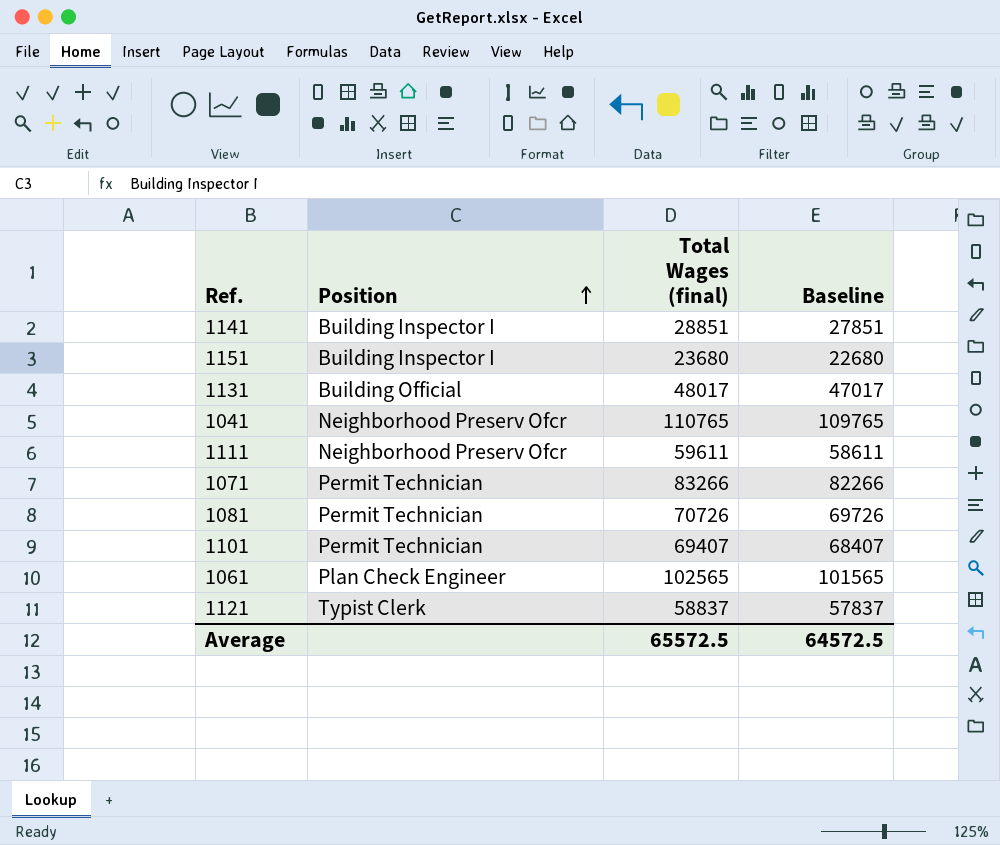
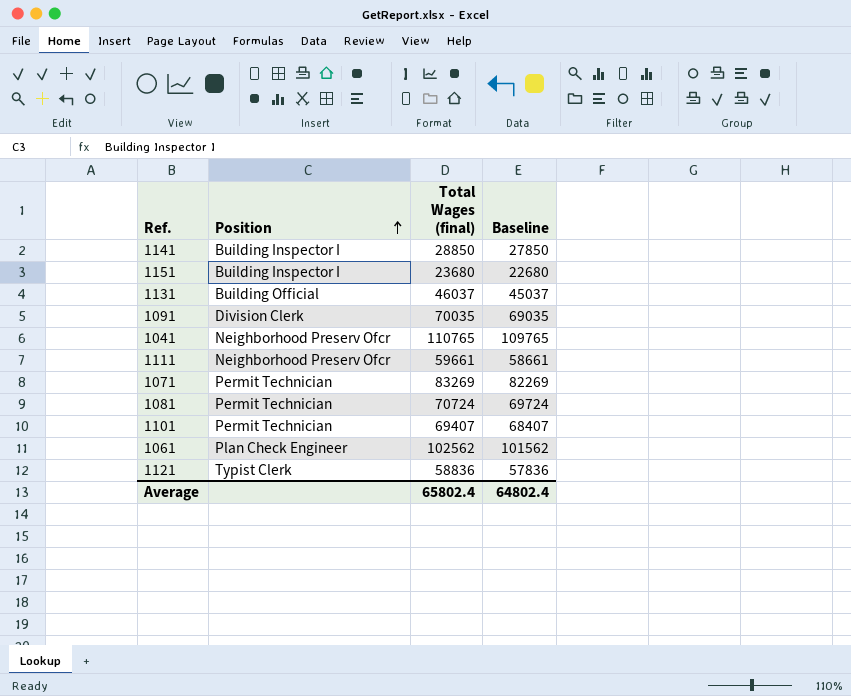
1141 | Total Wages (final): 28851 -> 28850
1141 | Baseline: 27851 -> 27850
1131 | Total Wages (final): 48017 -> 46037
1131 | Baseline: 47017 -> 45037
row 1091: none -> Division Clerk | 70035 | 69035
1111 | Total Wages (final): 59611 -> 59661
1111 | Baseline: 58611 -> 58661
1071 | Total Wages (final): 83266 -> 83269
1071 | Baseline: 82266 -> 82269
1081 | Total Wages (final): 70726 -> 70724
1081 | Baseline: 69726 -> 69724
1061 | Total Wages (final): 102565 -> 102562
1061 | Baseline: 101565 -> 101562
1121 | Total Wages (final): 58837 -> 58836
1121 | Baseline: 57837 -> 57836
Average | Total Wages (final): 65572.5 -> 65802.4
Average | Baseline: 64572.5 -> 64802.4

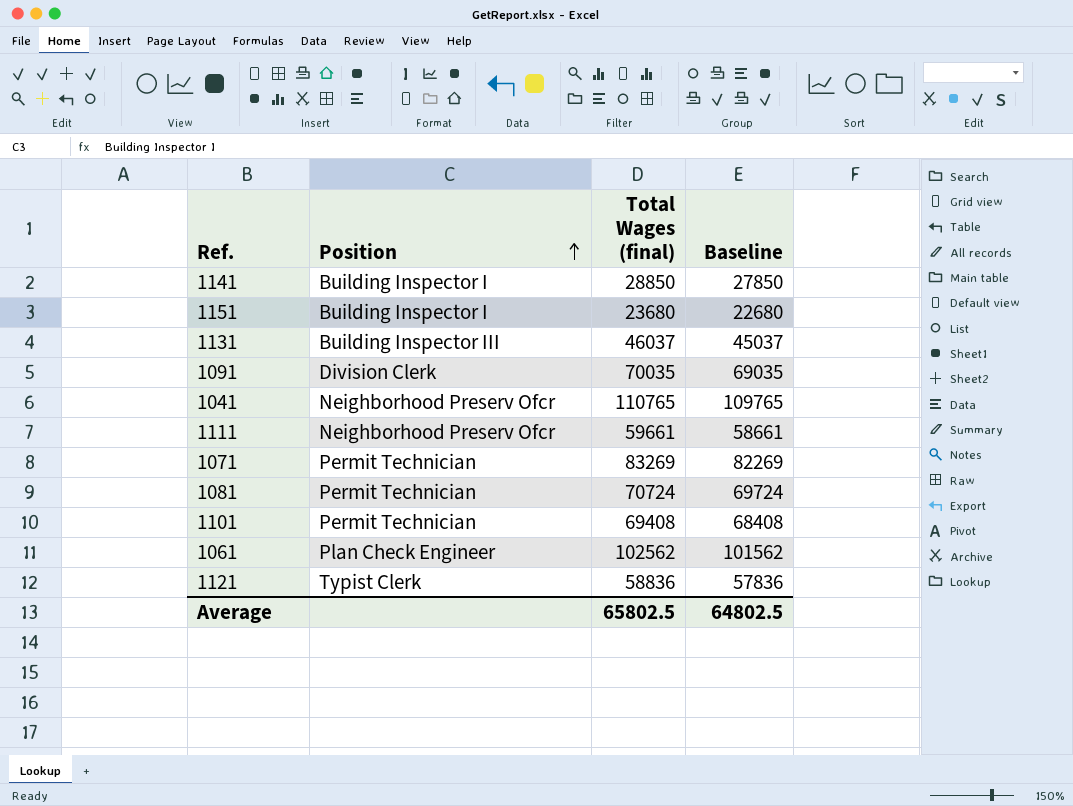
1131 | Position: Building Official -> Building Inspector III
1101 | Total Wages (final): 69407 -> 69408
1101 | Baseline: 68407 -> 68408
Average | Total Wages (final): 65802.4 -> 65802.5
Average | Baseline: 64802.4 -> 64802.5

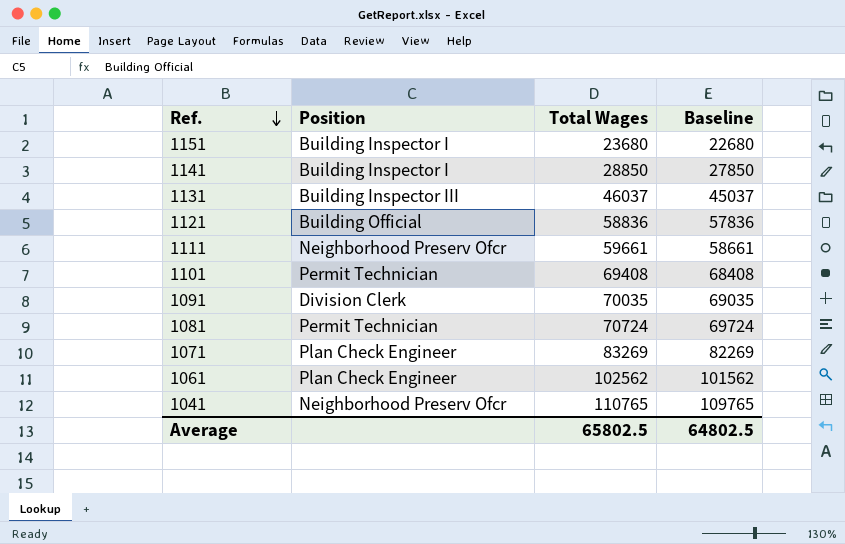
row order: Position ascending -> Ref. descending
column name: Total Wages (final) -> Total Wages
1121 | Position: Typist Clerk -> Building Official
1071 | Position: Permit Technician -> Plan Check Engineer

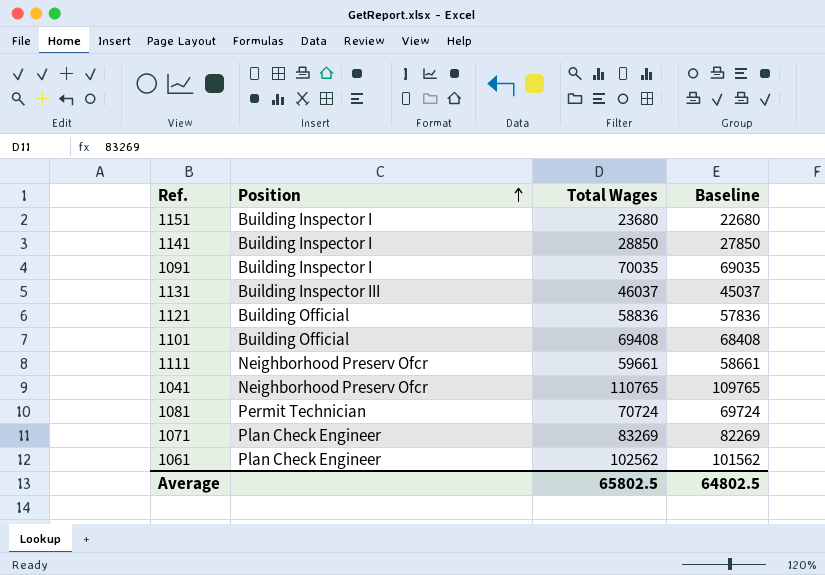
row order: Ref. descending -> Position ascending
1091 | Position: Division Clerk -> Building Inspector I
1101 | Position: Permit Technician -> Building Official

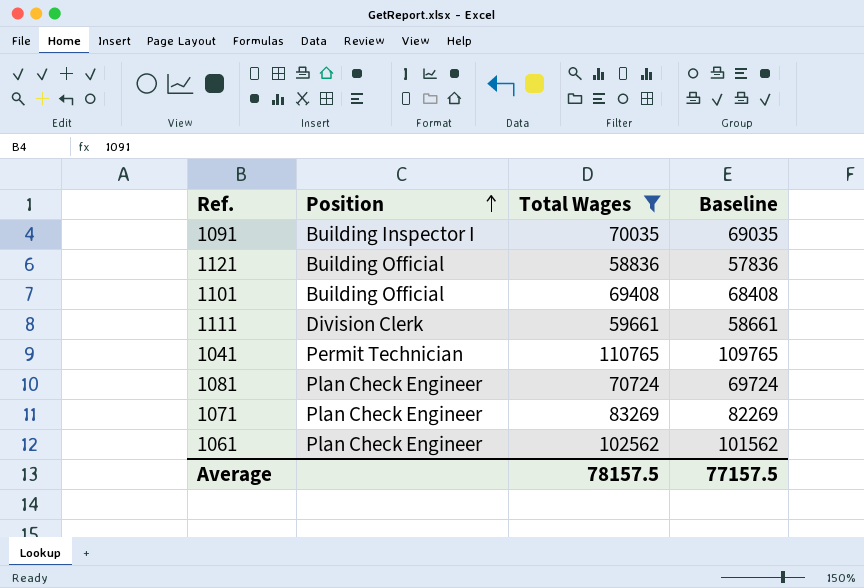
filter: none -> Total Wages >= 58836
1111 | Position: Neighborhood Preserv Ofcr -> Division Clerk
1041 | Position: Neighborhood Preserv Ofcr -> Permit Technician
1081 | Position: Permit Technician -> Plan Check Engineer
Average | Total Wages: 65802.5 -> 78157.5
Average | Baseline: 64802.5 -> 77157.5

